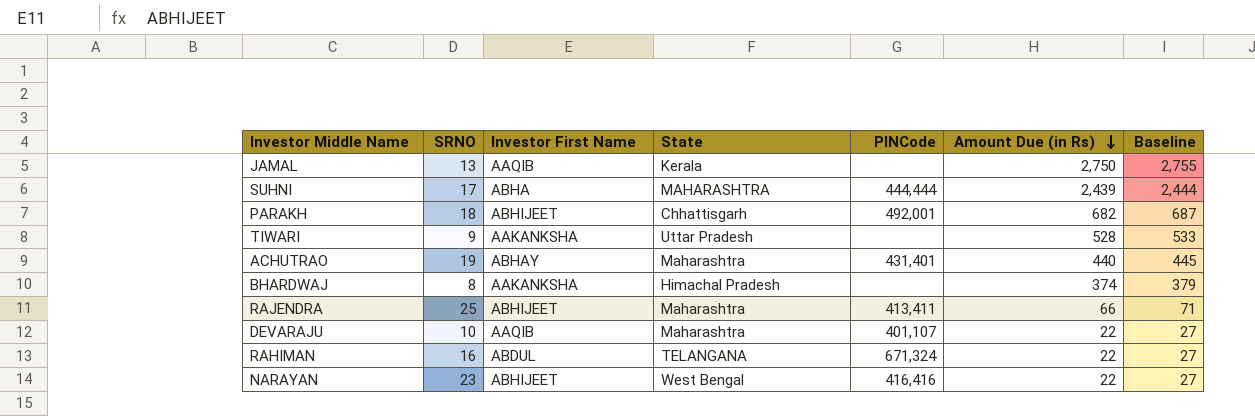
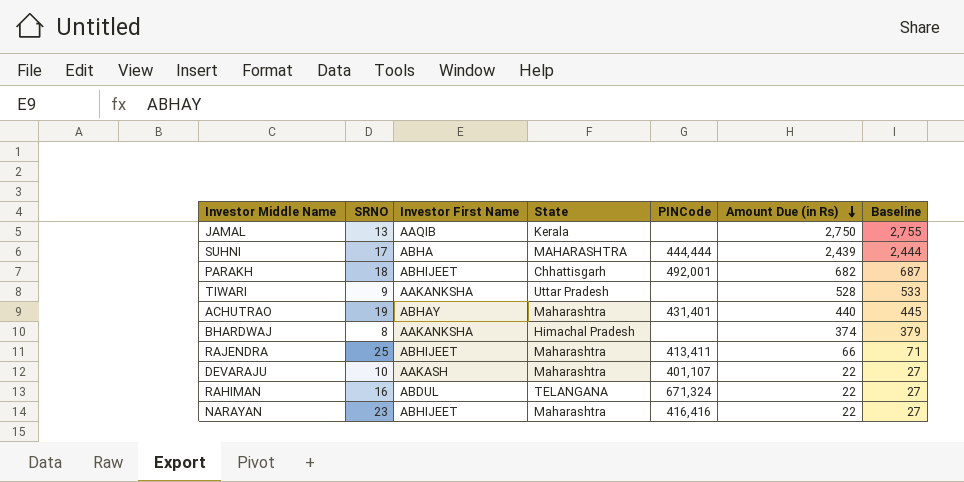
DEVARAJU | Investor First Name: AAQIB -> AAKASH
NARAYAN | State: West Bengal -> Maharashtra

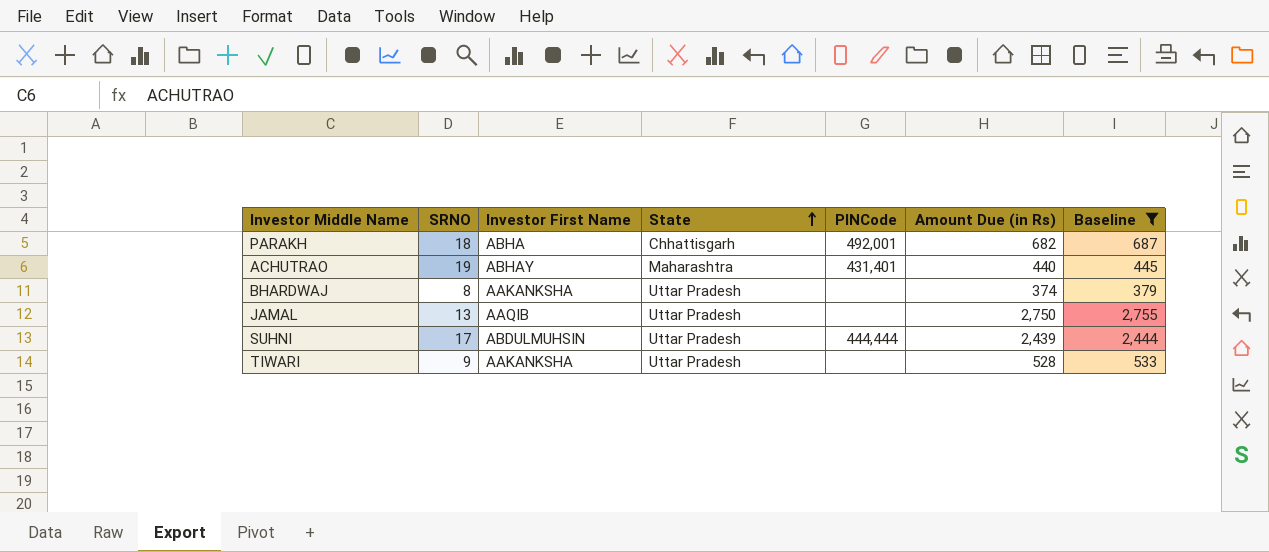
filter: none -> Baseline >= 379
row order: Amount Due (in Rs) descending -> State ascending
PARAKH | Investor First Name: ABHIJEET -> ABHA
BHARDWAJ | State: Himachal Pradesh -> Uttar Pradesh
JAMAL | State: Kerala -> Uttar Pradesh
SUHNI | Investor First Name: ABHA -> ABDULMUHSIN
SUHNI | State: MAHARASHTRA -> Uttar Pradesh

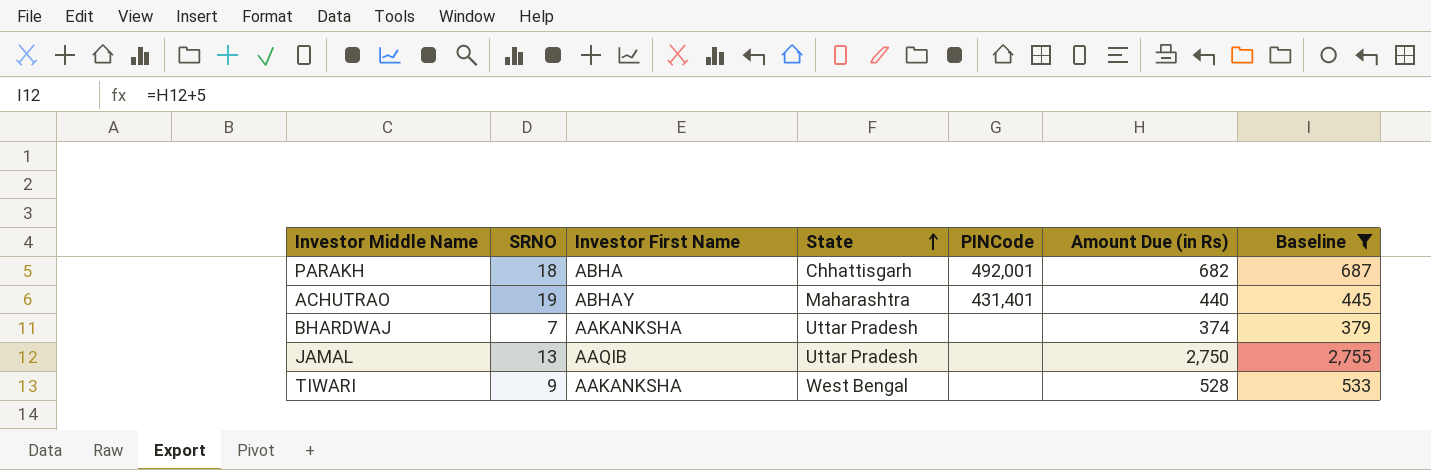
row SUHNI: 17 | ABDULMUHSIN | Uttar Pradesh | 444,444 | 2,439 | 2,444 -> none
BHARDWAJ | SRNO: 8 -> 7
TIWARI | State: Uttar Pradesh -> West Bengal

